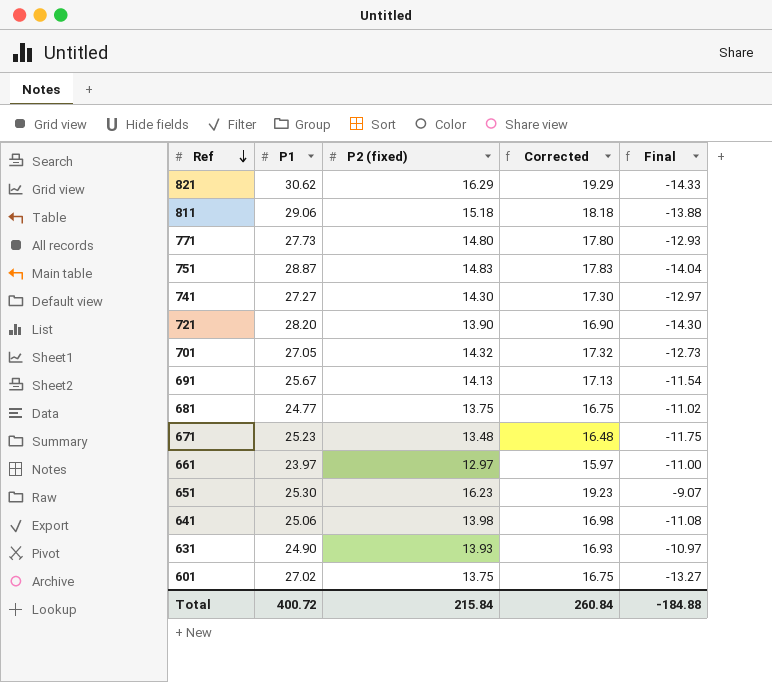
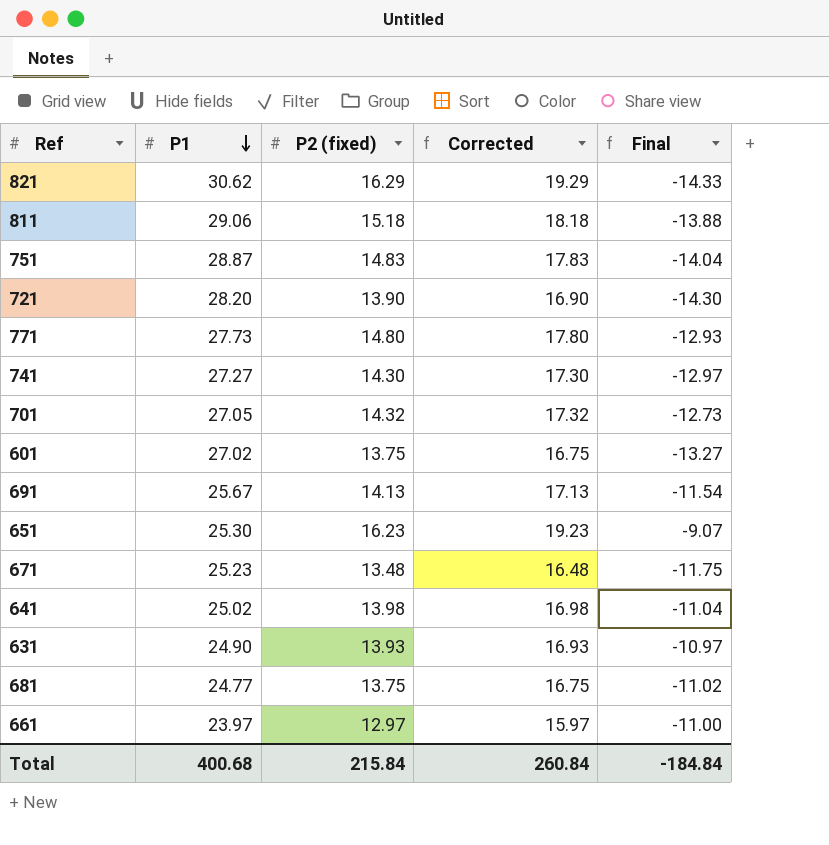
row order: Ref descending -> P1 descending
641 | P1: 25.06 -> 25.02
641 | Final: -11.08 -> -11.04
Total | P1: 400.72 -> 400.68
Total | Final: -184.88 -> -184.84

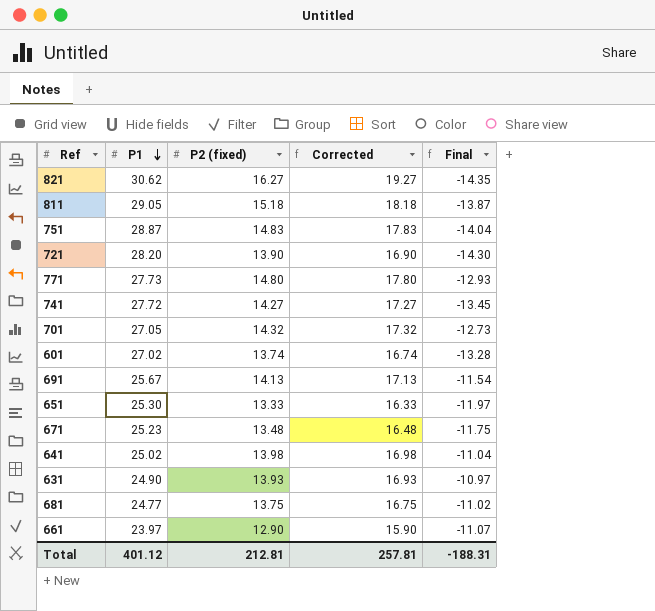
821 | P2 (fixed): 16.29 -> 16.27
821 | Corrected: 19.29 -> 19.27
821 | Final: -14.33 -> -14.35
811 | P1: 29.06 -> 29.05
811 | Final: -13.88 -> -13.87
741 | P1: 27.27 -> 27.72
741 | P2 (fixed): 14.30 -> 14.27
741 | Corrected: 17.30 -> 17.27
741 | Final: -12.97 -> -13.45
601 | P2 (fixed): 13.75 -> 13.74
601 | Corrected: 16.75 -> 16.74
601 | Final: -13.27 -> -13.28
651 | P2 (fixed): 16.23 -> 13.33
651 | Corrected: 19.23 -> 16.33
651 | Final: -9.07 -> -11.97
661 | P2 (fixed): 12.97 -> 12.90
661 | Corrected: 15.97 -> 15.90
661 | Final: -11.00 -> -11.07
Total | P1: 400.68 -> 401.12
Total | P2 (fixed): 215.84 -> 212.81
Total | Corrected: 260.84 -> 257.81
Total | Final: -184.84 -> -188.31

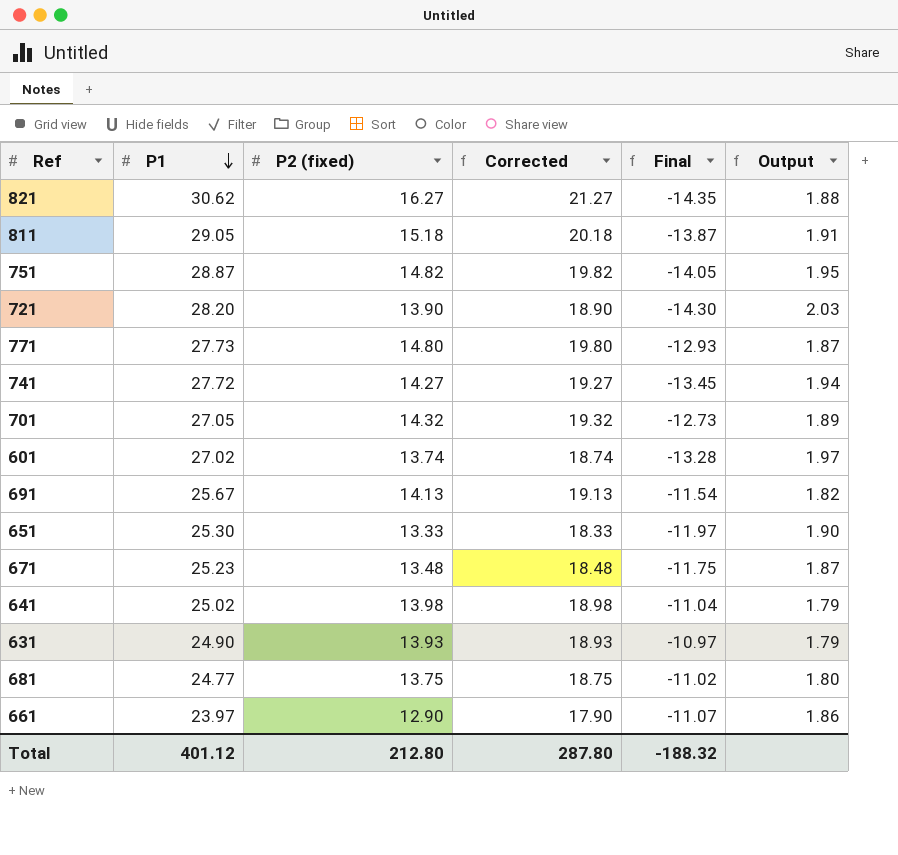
column Corrected | formula: [P2 (fixed)] + 3 -> [P2 (fixed)] + 5
column Output | formula: none -> [P1] / [P2 (fixed)]
751 | P2 (fixed): 14.83 -> 14.82
751 | Final: -14.04 -> -14.05
Total | P2 (fixed): 212.81 -> 212.80
Total | Corrected: 257.81 -> 287.80
Total | Final: -188.31 -> -188.32

